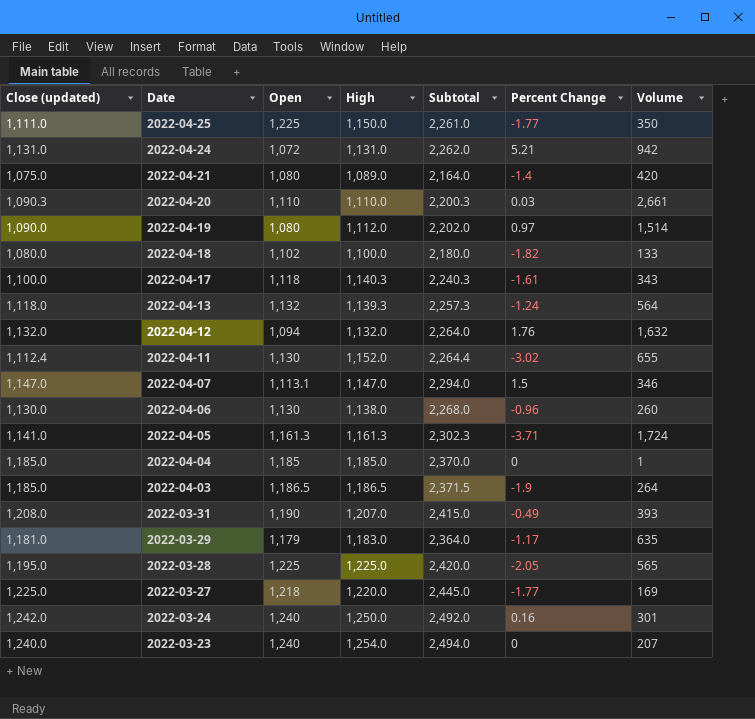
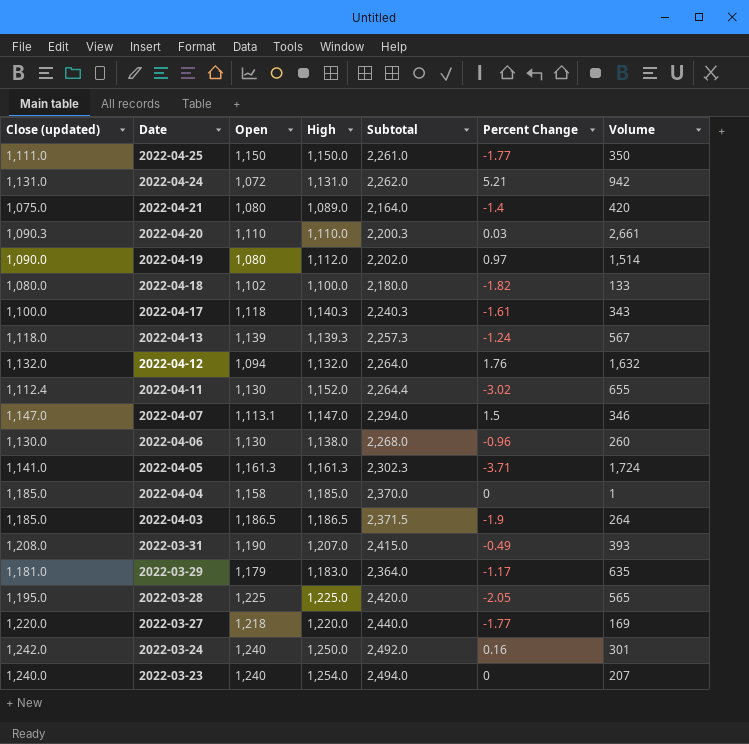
2022-04-25 | Open: 1,225 -> 1,150
2022-04-13 | Open: 1,132 -> 1,139
2022-04-13 | Volume: 564 -> 567
2022-04-04 | Open: 1,185 -> 1,158
2022-03-27 | Close (updated): 1,225.0 -> 1,220.0
2022-03-27 | Subtotal: 2,445.0 -> 2,440.0

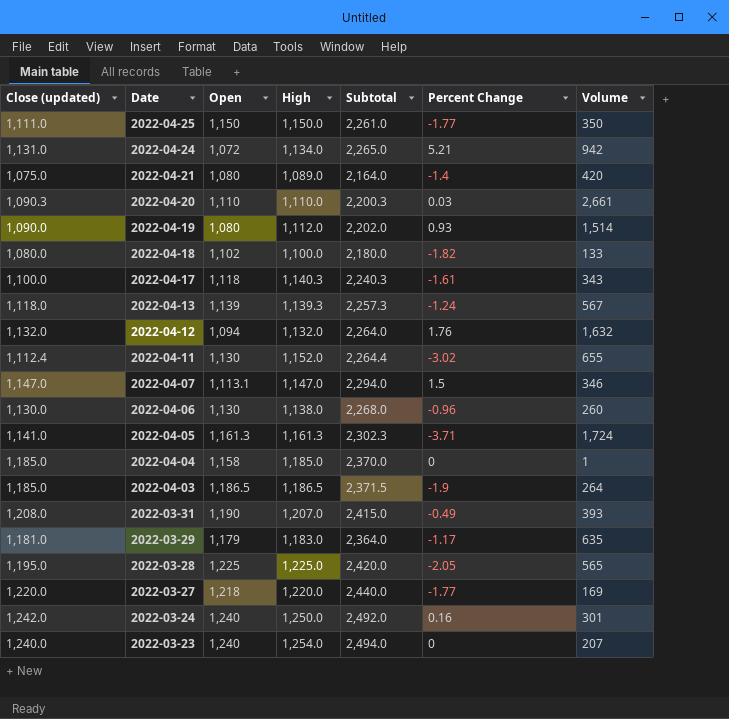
2022-04-24 | High: 1,131.0 -> 1,134.0
2022-04-24 | Subtotal: 2,262.0 -> 2,265.0
2022-04-19 | Percent Change: 0.97 -> 0.93

